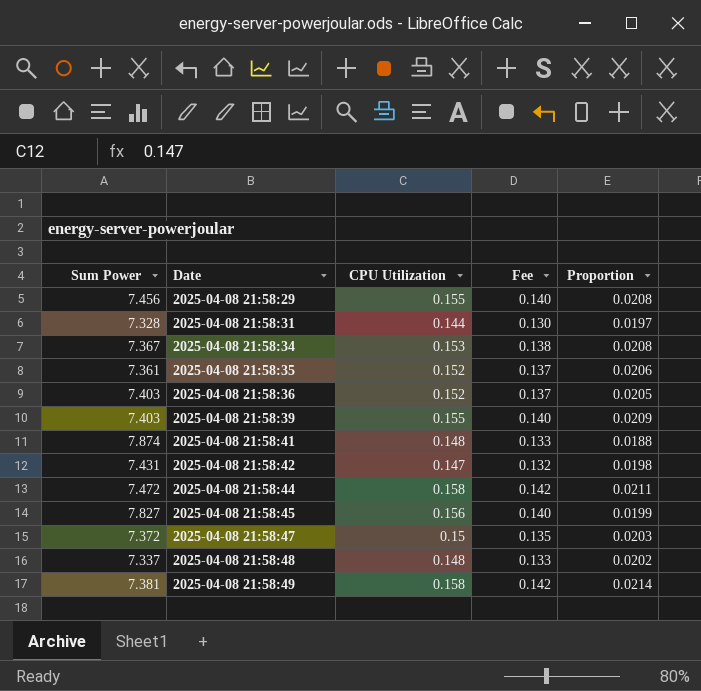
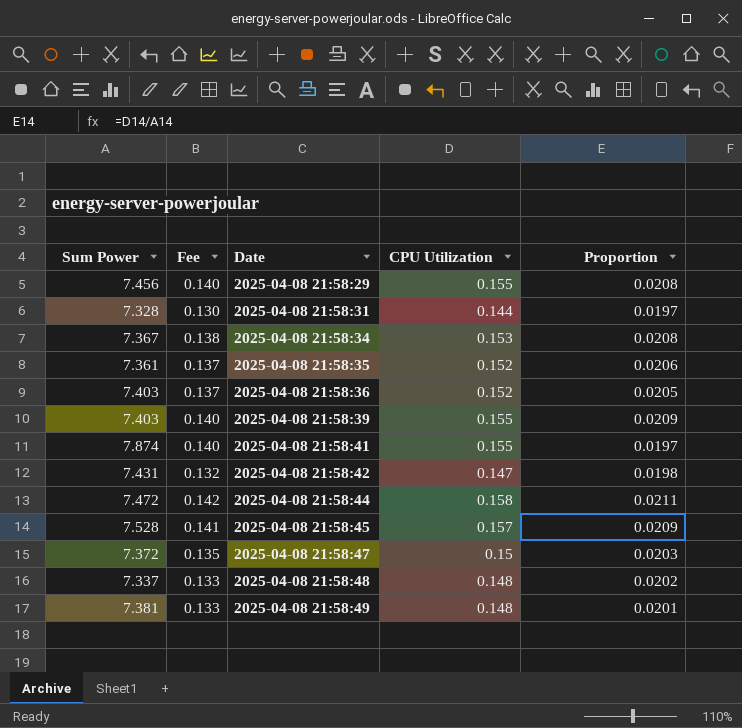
column Fee | position: 4 -> 2
2025-04-08 21:58:41 | Fee: 0.133 -> 0.140
2025-04-08 21:58:41 | CPU Utilization: 0.148 -> 0.155
2025-04-08 21:58:41 | Proportion: 0.0188 -> 0.0197
2025-04-08 21:58:45 | Sum Power: 7.827 -> 7.528
2025-04-08 21:58:45 | Fee: 0.140 -> 0.141
2025-04-08 21:58:45 | CPU Utilization: 0.156 -> 0.157
2025-04-08 21:58:45 | Proportion: 0.0199 -> 0.0209
2025-04-08 21:58:49 | Fee: 0.142 -> 0.133
2025-04-08 21:58:49 | CPU Utilization: 0.158 -> 0.148
2025-04-08 21:58:49 | Proportion: 0.0214 -> 0.0201

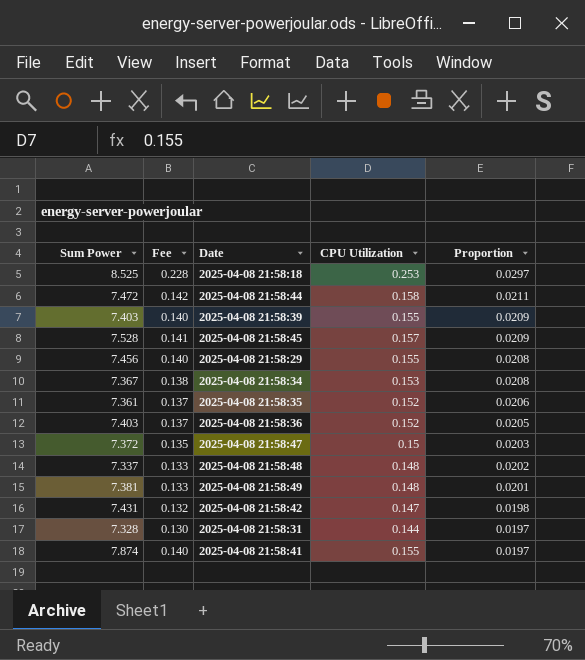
row order: Date ascending -> Proportion descending
row 2025-04-08 21:58:18: none -> 8.525 | 0.228 | 0.253 | 0.0297

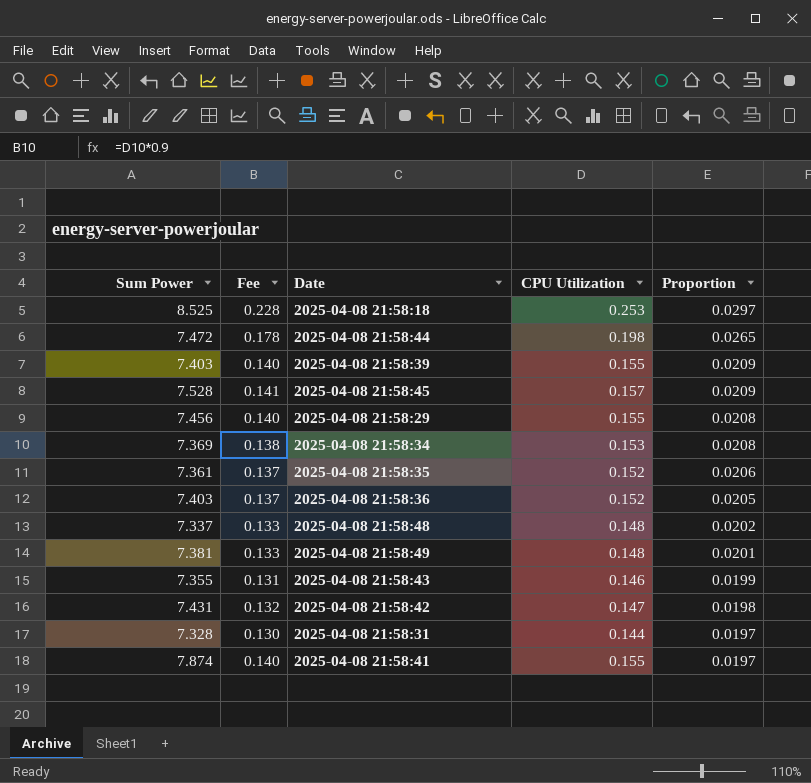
row 2025-04-08 21:58:47: 7.372 | 0.135 | 0.15 | 0.0203 -> none
2025-04-08 21:58:44 | Fee: 0.142 -> 0.178
2025-04-08 21:58:44 | CPU Utilization: 0.158 -> 0.198
2025-04-08 21:58:44 | Proportion: 0.0211 -> 0.0265
2025-04-08 21:58:34 | Sum Power: 7.367 -> 7.369
row 2025-04-08 21:58:43: none -> 7.355 | 0.131 | 0.146 | 0.0199

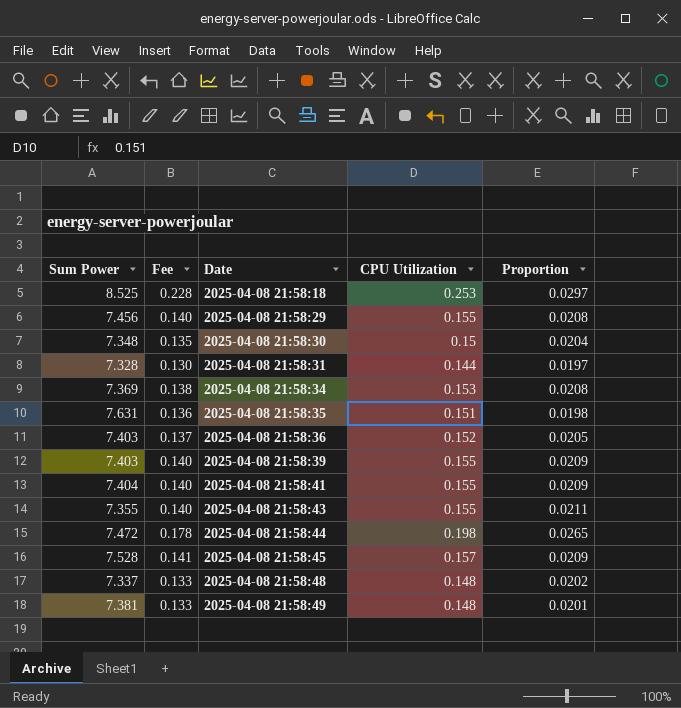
row order: Proportion descending -> Date ascending
row 2025-04-08 21:58:42: 7.431 | 0.132 | 0.147 | 0.0198 -> none
row 2025-04-08 21:58:30: none -> 7.348 | 0.135 | 0.15 | 0.0204
2025-04-08 21:58:35 | Sum Power: 7.361 -> 7.631
2025-04-08 21:58:35 | Fee: 0.137 -> 0.136
2025-04-08 21:58:35 | CPU Utilization: 0.152 -> 0.151
2025-04-08 21:58:35 | Proportion: 0.0206 -> 0.0198
2025-04-08 21:58:41 | Sum Power: 7.874 -> 7.404
2025-04-08 21:58:41 | Proportion: 0.0197 -> 0.0209
2025-04-08 21:58:43 | Fee: 0.131 -> 0.140
2025-04-08 21:58:43 | CPU Utilization: 0.146 -> 0.155
2025-04-08 21:58:43 | Proportion: 0.0199 -> 0.0211

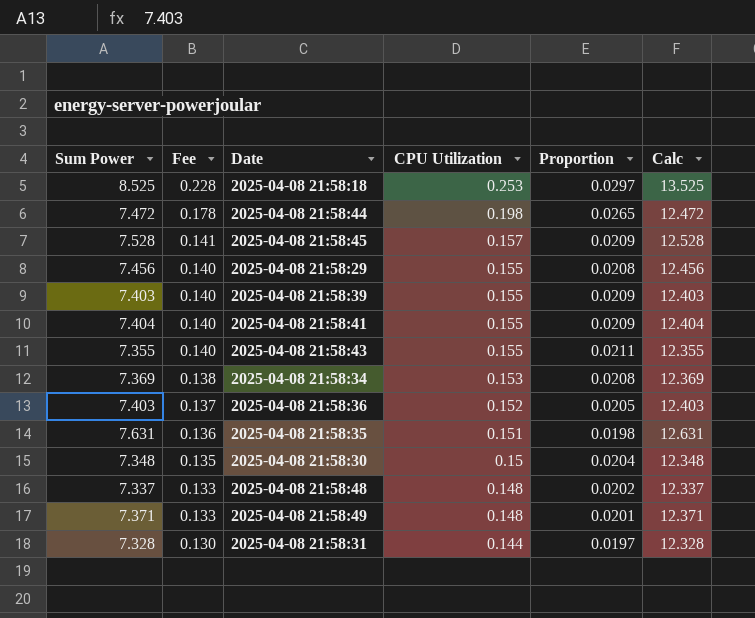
row order: Date ascending -> Fee descending
column Calc | formula: none -> [Sum Power] + 5
2025-04-08 21:58:49 | Sum Power: 7.381 -> 7.371

